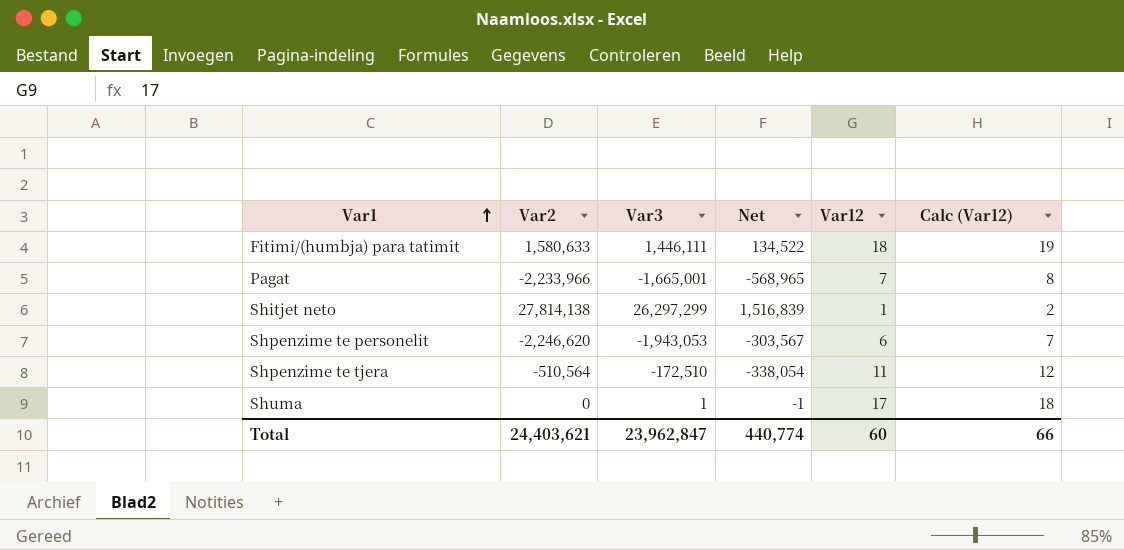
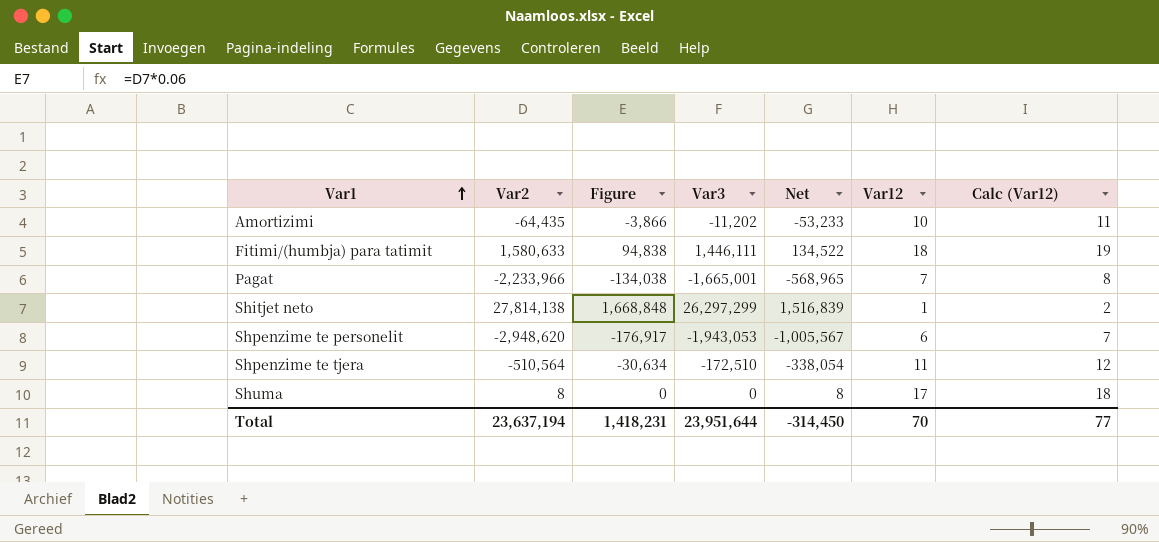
column Figure | formula: none -> [Var2] * 0.06
row Amortizimi: none -> -64,435 | -3,866 | -11,202 | -53,233 | 10 | 11
Shpenzime te personelit | Var2: -2,246,620 -> -2,948,620
Shpenzime te personelit | Net: -303,567 -> -1,005,567
Shuma | Var2: 0 -> 8
Shuma | Var3: 1 -> 0
Shuma | Net: -1 -> 8
Total | Var2: 24,403,621 -> 23,637,194
Total | Var3: 23,962,847 -> 23,951,644
Total | Net: 440,774 -> -314,450
Total | Var12: 60 -> 70
Total | Calc (Var12): 66 -> 77

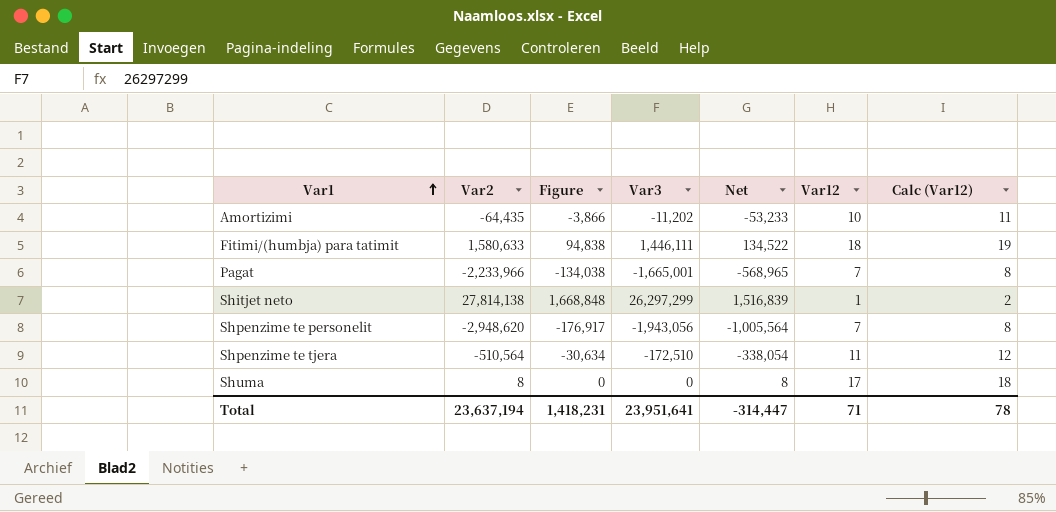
Shpenzime te personelit | Var3: -1,943,053 -> -1,943,056
Shpenzime te personelit | Net: -1,005,567 -> -1,005,564
Shpenzime te personelit | Var12: 6 -> 7
Shpenzime te personelit | Calc (Var12): 7 -> 8
Total | Var3: 23,951,644 -> 23,951,641
Total | Net: -314,450 -> -314,447
Total | Var12: 70 -> 71
Total | Calc (Var12): 77 -> 78

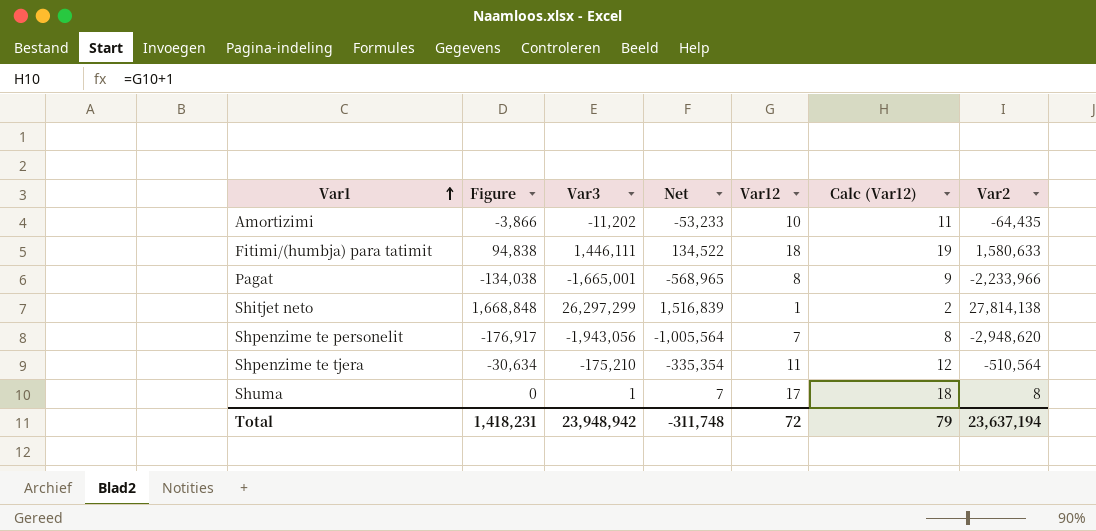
column Var2 | position: 2 -> 7
Pagat | Var12: 7 -> 8
Pagat | Calc (Var12): 8 -> 9
Shpenzime te tjera | Var3: -172,510 -> -175,210
Shpenzime te tjera | Net: -338,054 -> -335,354
Shuma | Var3: 0 -> 1
Shuma | Net: 8 -> 7
Total | Var3: 23,951,641 -> 23,948,942
Total | Net: -314,447 -> -311,748
Total | Var12: 71 -> 72
Total | Calc (Var12): 78 -> 79

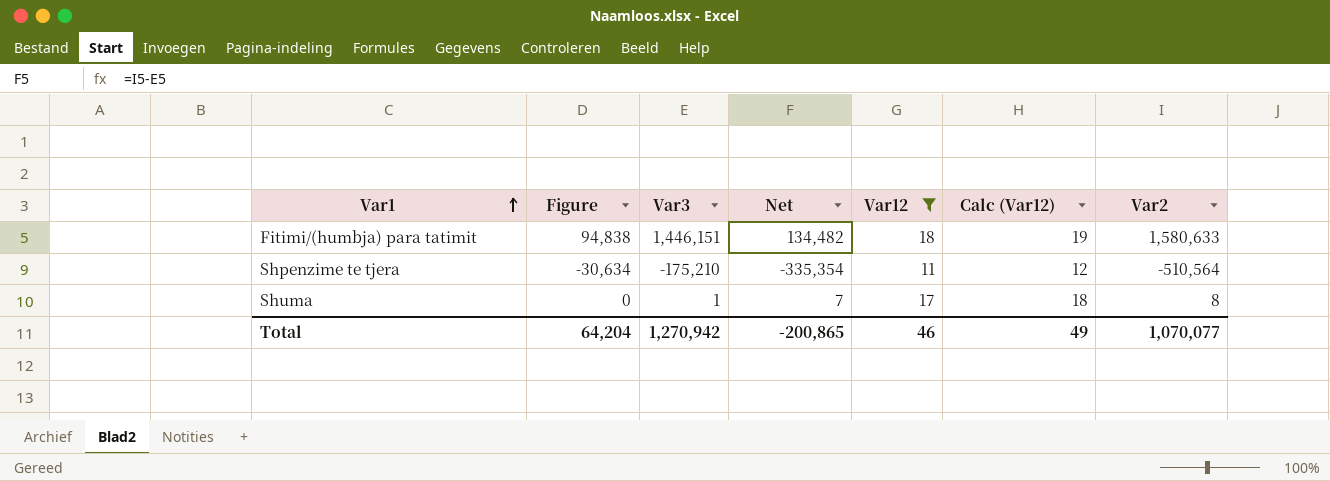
filter: none -> Var12 >= 11
Fitimi/(humbja) para tatimit | Var3: 1,446,111 -> 1,446,151
Fitimi/(humbja) para tatimit | Net: 134,522 -> 134,482
Total | Figure: 1,418,231 -> 64,204
Total | Var3: 23,948,942 -> 1,270,942
Total | Net: -311,748 -> -200,865
Total | Var12: 72 -> 46
Total | Calc (Var12): 79 -> 49
Total | Var2: 23,637,194 -> 1,070,077

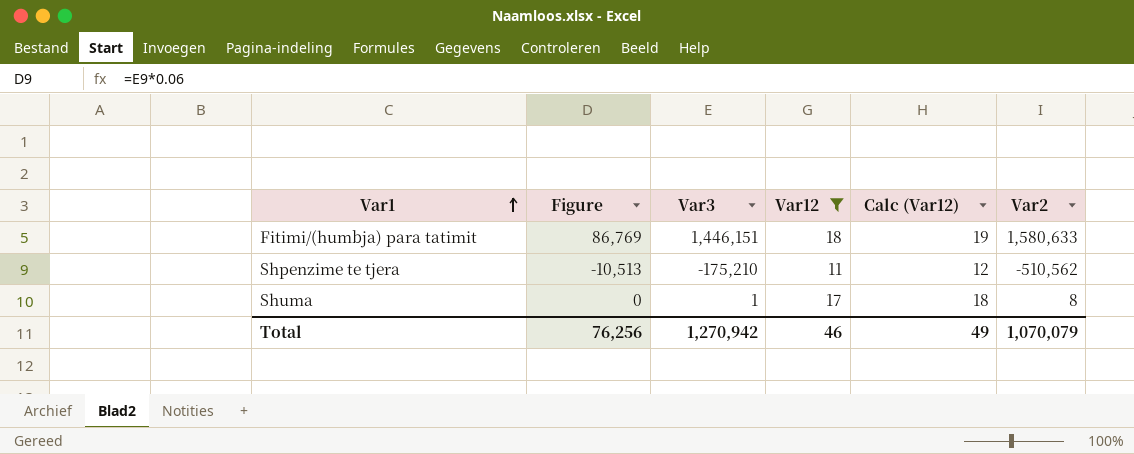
column Net | formula: [Var2] - [Var3] -> none
column Figure | formula: [Var2] * 0.06 -> [Var3] * 0.06
Shpenzime te tjera | Var2: -510,564 -> -510,562
Total | Figure: 64,204 -> 76,256
Total | Var2: 1,070,077 -> 1,070,079

